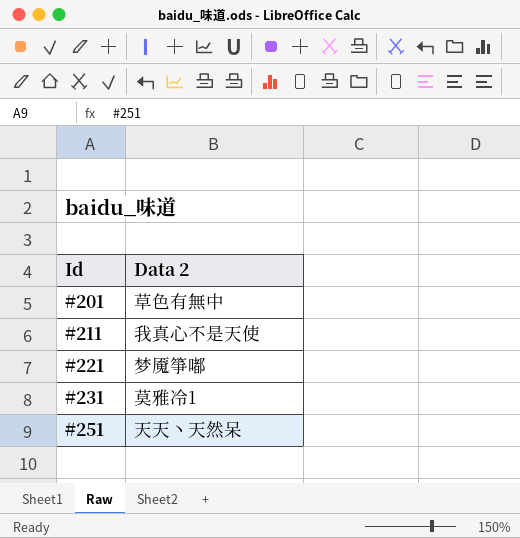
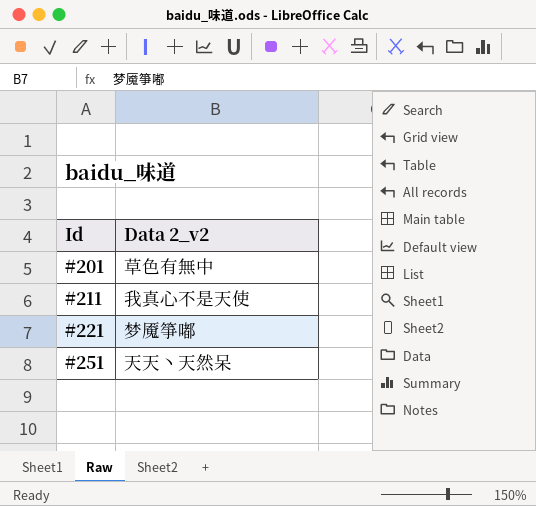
column name: Data 2 -> Data 2_v2
row #231: 莫雅冷1 -> none

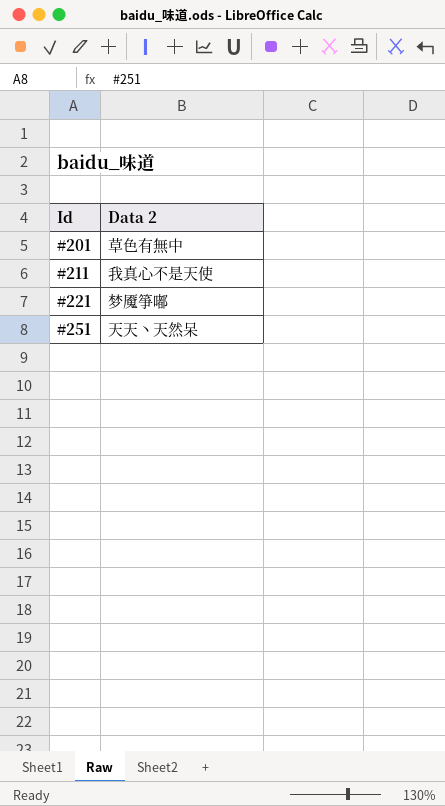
column name: Data 2_v2 -> Data 2

